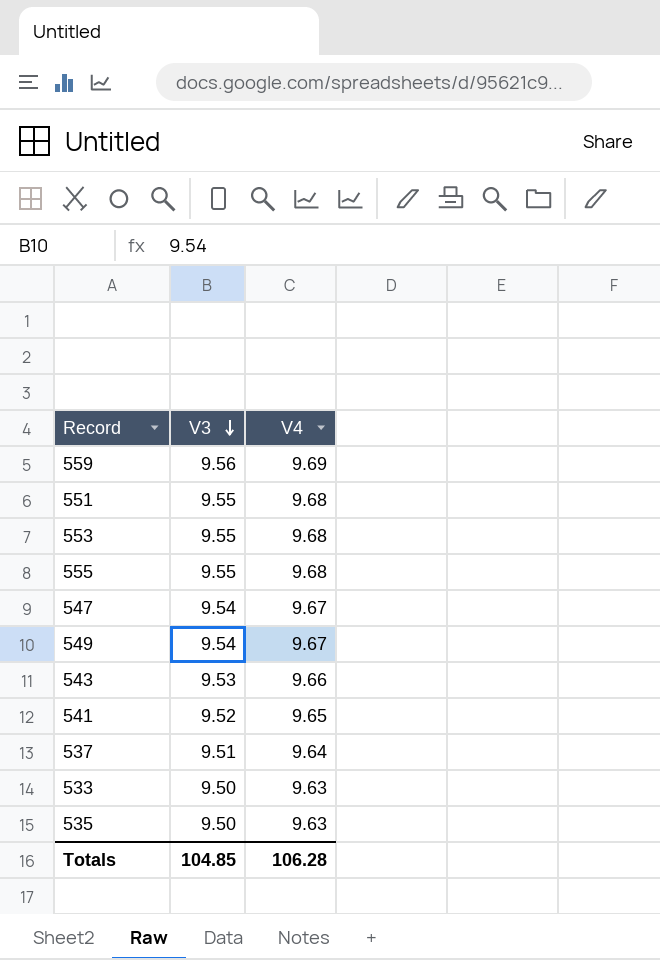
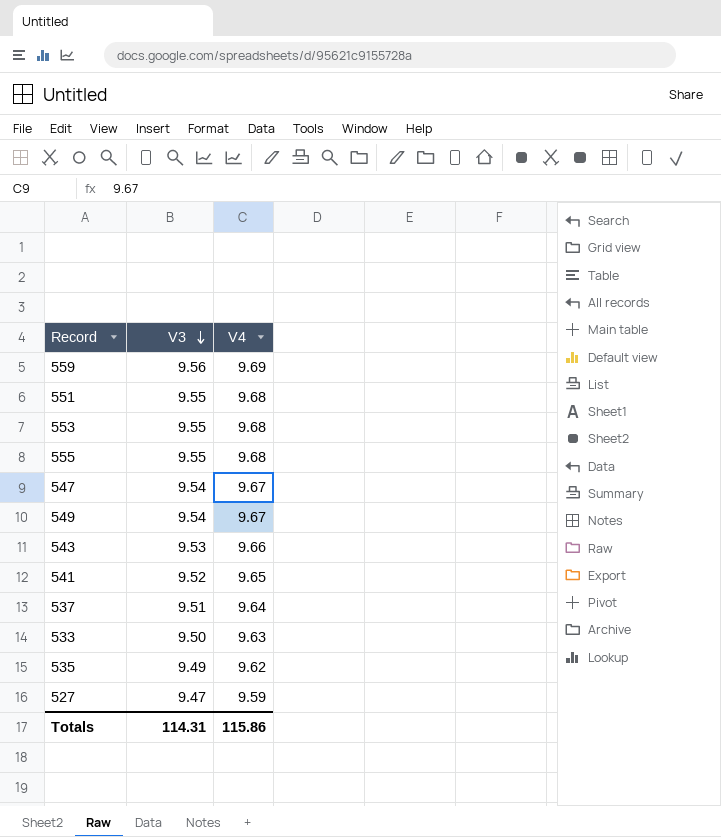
535 | V3: 9.50 -> 9.49
535 | V4: 9.63 -> 9.62
row 527: none -> 9.47 | 9.59
Totals | V3: 104.85 -> 114.31
Totals | V4: 106.28 -> 115.86

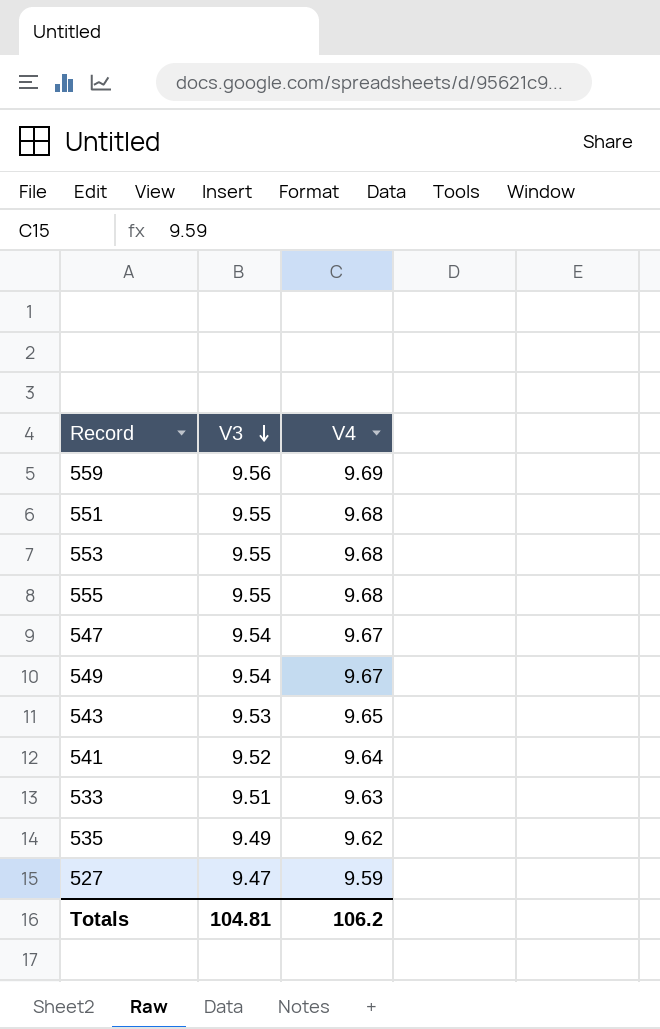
row 537: 9.51 | 9.64 -> none
543 | V4: 9.66 -> 9.65
541 | V4: 9.65 -> 9.64
533 | V3: 9.50 -> 9.51
Totals | V3: 114.31 -> 104.81
Totals | V4: 115.86 -> 106.2

